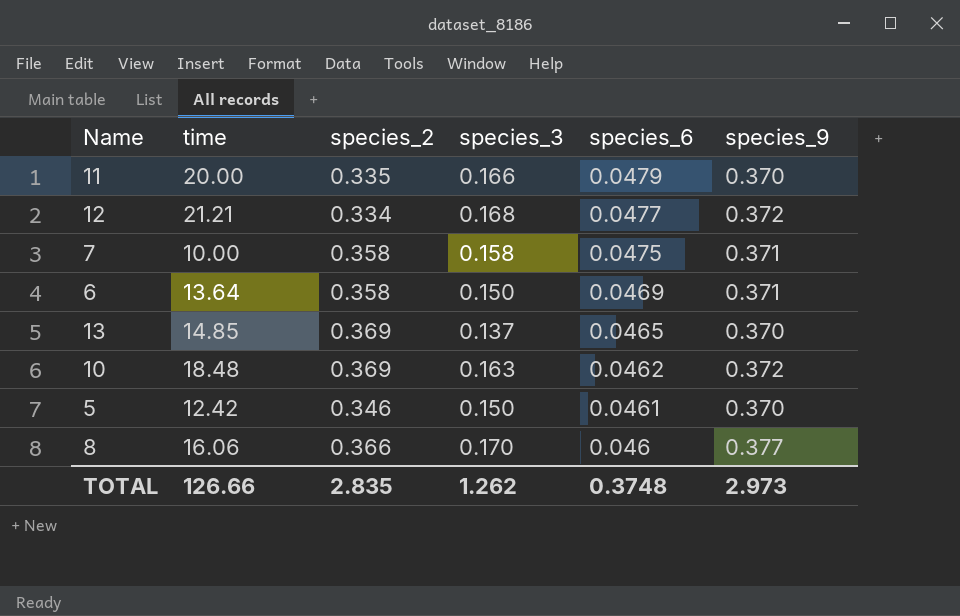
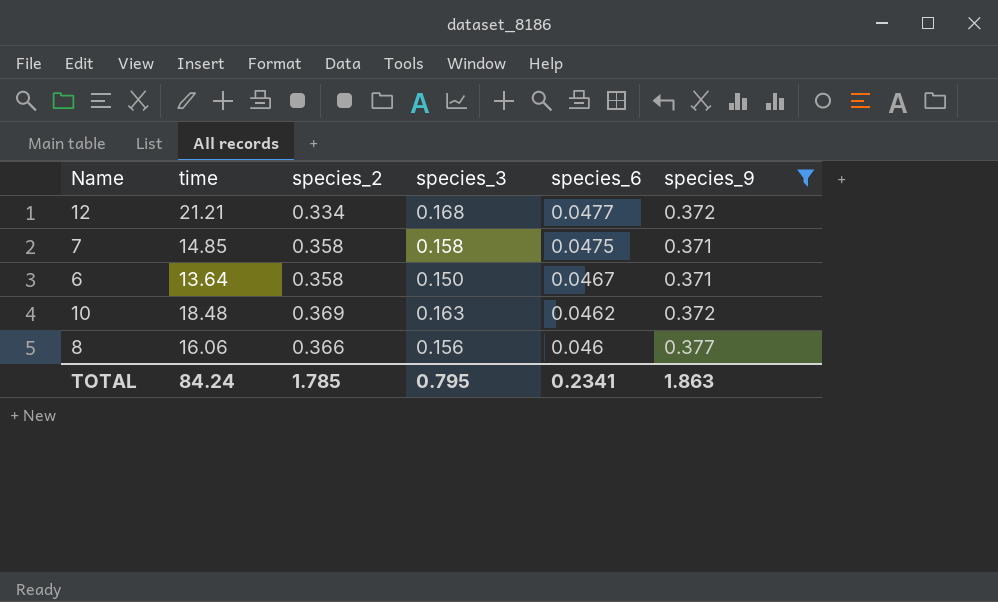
filter: none -> species_9 != 0.370
7 | time: 10.00 -> 14.85
6 | species_6: 0.0469 -> 0.0467
8 | species_3: 0.170 -> 0.156
TOTAL | time: 126.66 -> 84.24
TOTAL | species_2: 2.835 -> 1.785
TOTAL | species_3: 1.262 -> 0.795
TOTAL | species_6: 0.3748 -> 0.2341
TOTAL | species_9: 2.973 -> 1.863

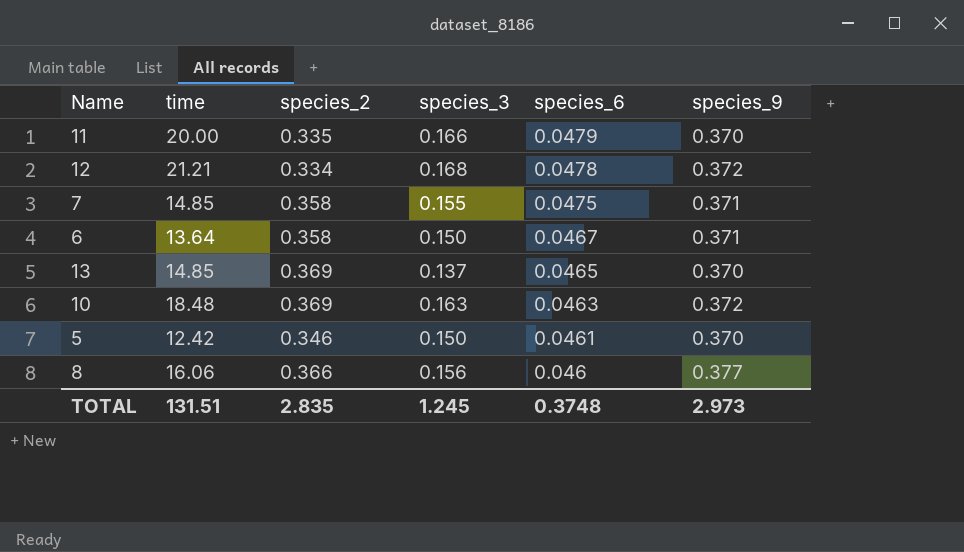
filter: species_9 != 0.370 -> none
12 | species_6: 0.0477 -> 0.0478
7 | species_3: 0.158 -> 0.155
10 | species_6: 0.0462 -> 0.0463
TOTAL | time: 84.24 -> 131.51
TOTAL | species_2: 1.785 -> 2.835
TOTAL | species_3: 0.795 -> 1.245
TOTAL | species_6: 0.2341 -> 0.3748
TOTAL | species_9: 1.863 -> 2.973

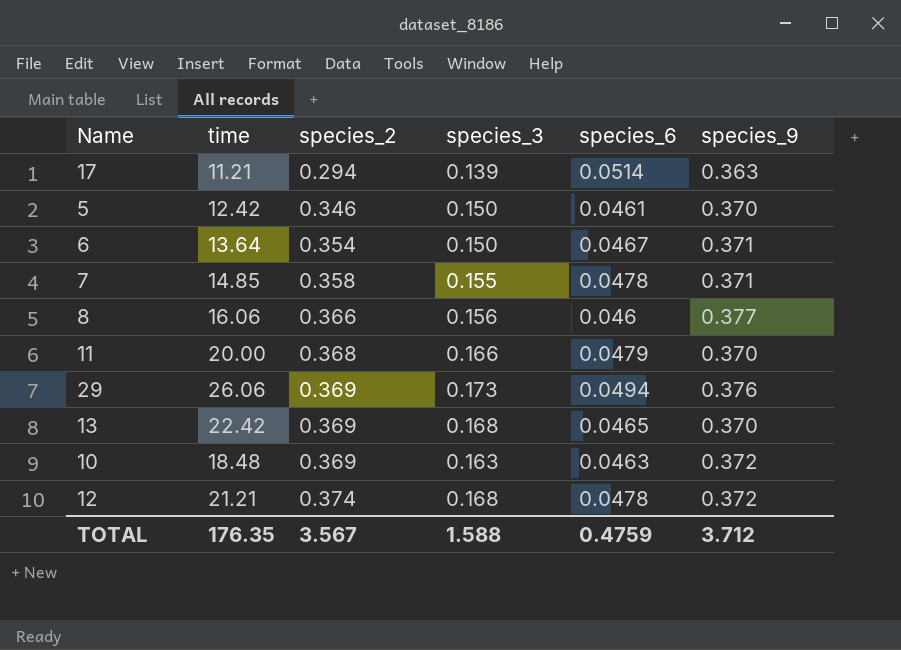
row order: species_6 descending -> species_2 ascending
row 17: none -> 11.21 | 0.294 | 0.139 | 0.0514 | 0.363
6 | species_2: 0.358 -> 0.354
7 | species_6: 0.0475 -> 0.0478
11 | species_2: 0.335 -> 0.368
row 29: none -> 26.06 | 0.369 | 0.173 | 0.0494 | 0.376
13 | time: 14.85 -> 22.42
13 | species_3: 0.137 -> 0.168
12 | species_2: 0.334 -> 0.374
TOTAL | time: 131.51 -> 176.35
TOTAL | species_2: 2.835 -> 3.567
TOTAL | species_3: 1.245 -> 1.588
TOTAL | species_6: 0.3748 -> 0.4759
TOTAL | species_9: 2.973 -> 3.712

